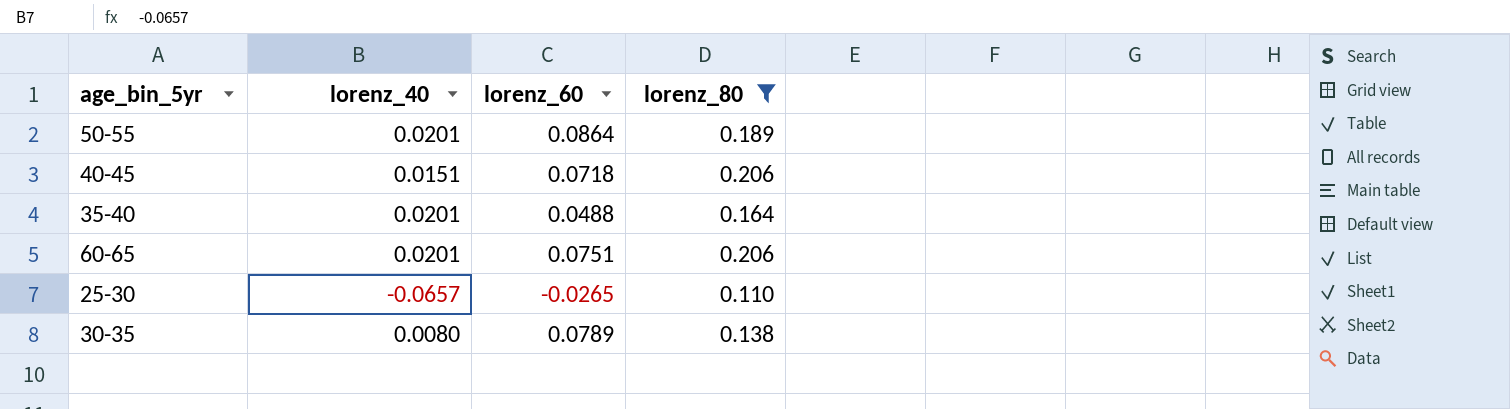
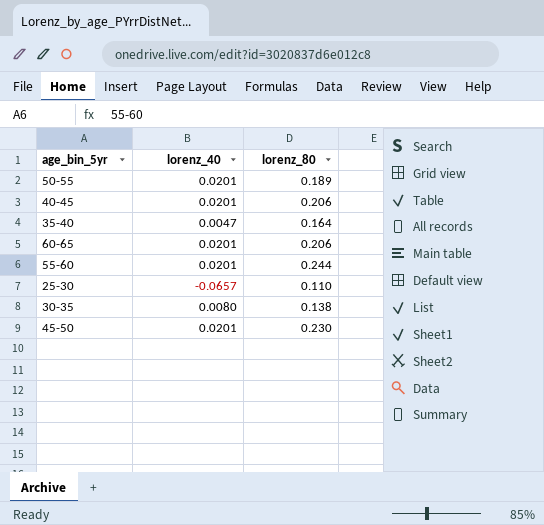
filter: lorenz_80 <= 0.206 -> none
column lorenz_60 | position: 3 -> none
40-45 | lorenz_40: 0.0151 -> 0.0201
35-40 | lorenz_40: 0.0201 -> 0.0047

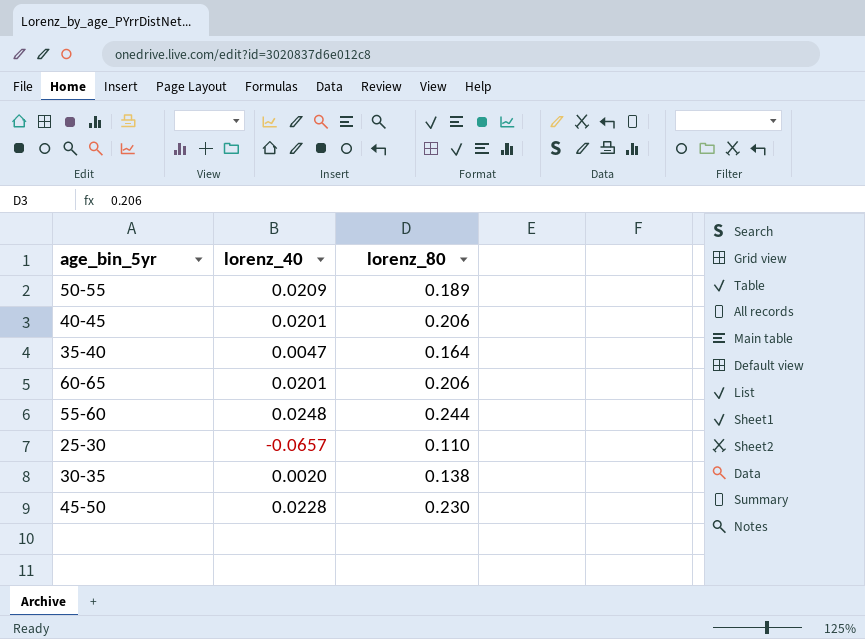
50-55 | lorenz_40: 0.0201 -> 0.0209
55-60 | lorenz_40: 0.0201 -> 0.0248
30-35 | lorenz_40: 0.0080 -> 0.0020
45-50 | lorenz_40: 0.0201 -> 0.0228

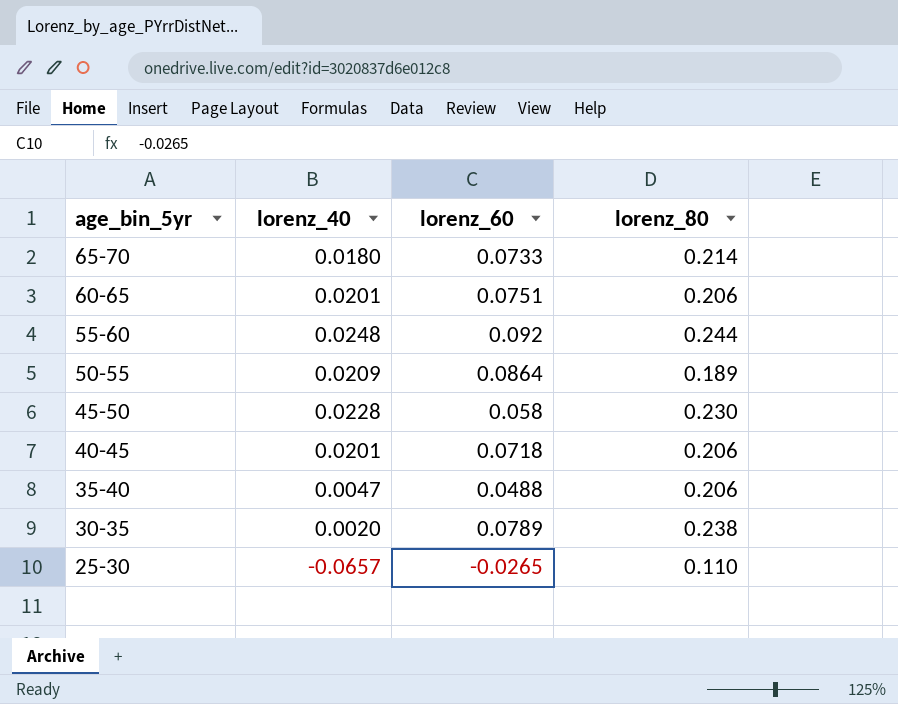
row order: none -> age_bin_5yr descending
column lorenz_60 | position: none -> 3
row 65-70: none -> 0.0180 | 0.0733 | 0.214
35-40 | lorenz_80: 0.164 -> 0.206
30-35 | lorenz_80: 0.138 -> 0.238

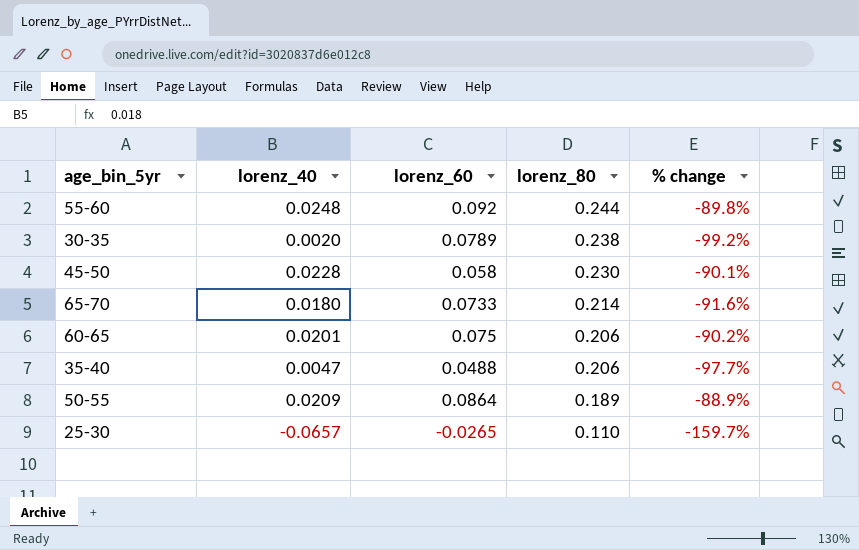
row order: age_bin_5yr descending -> lorenz_80 descending
column % change | formula: none -> ([lorenz_40] - [lorenz_80]) / [lorenz_80]
row 40-45: 0.0201 | 0.0718 | 0.206 -> none
60-65 | lorenz_60: 0.0751 -> 0.075

